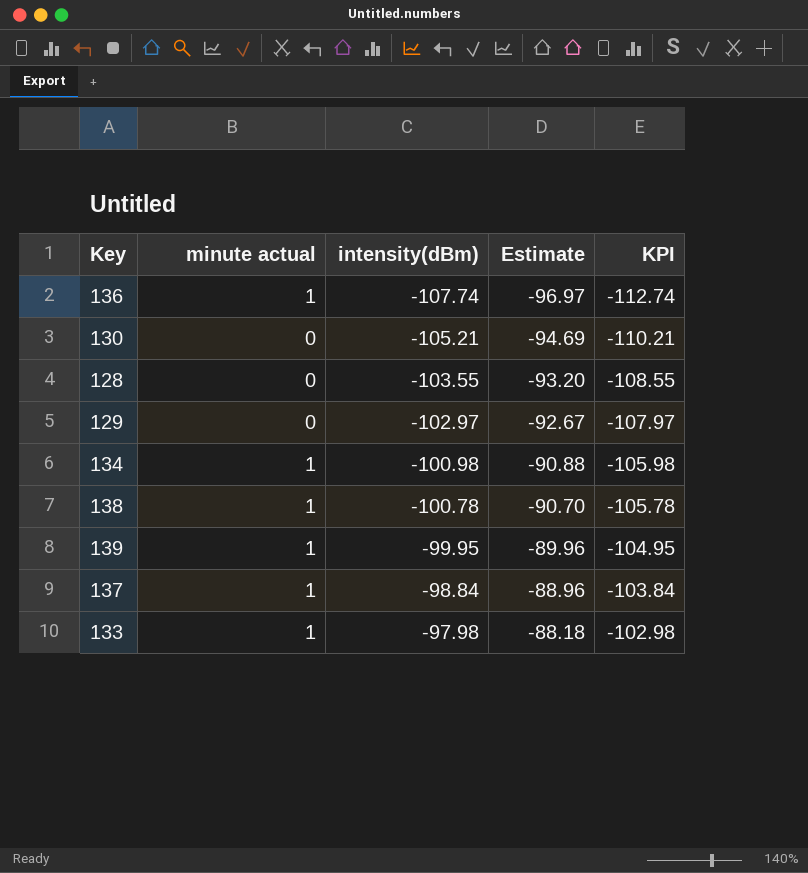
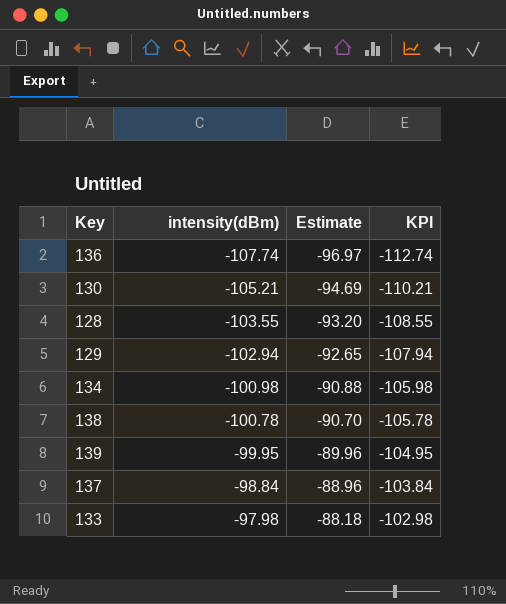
column minute actual | position: 2 -> none
129 | intensity(dBm): -102.97 -> -102.94
129 | Estimate: -92.67 -> -92.65
129 | KPI: -107.97 -> -107.94

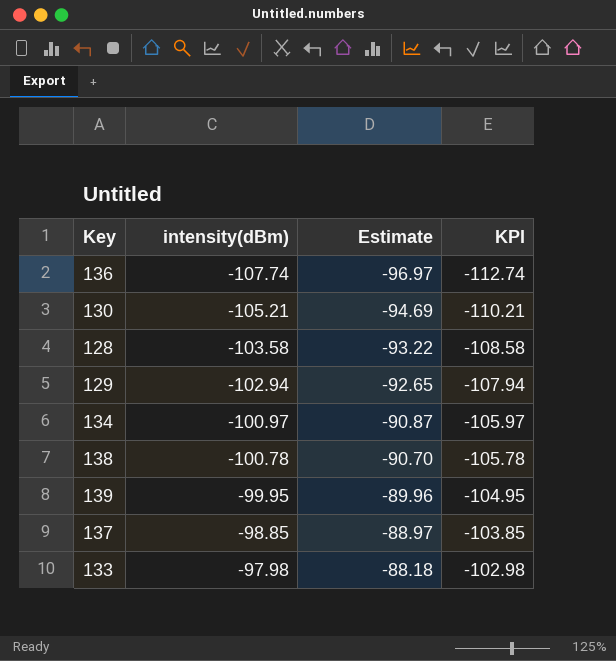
128 | intensity(dBm): -103.55 -> -103.58
128 | Estimate: -93.20 -> -93.22
128 | KPI: -108.55 -> -108.58
134 | intensity(dBm): -100.98 -> -100.97
134 | Estimate: -90.88 -> -90.87
134 | KPI: -105.98 -> -105.97
137 | intensity(dBm): -98.84 -> -98.85
137 | Estimate: -88.96 -> -88.97
137 | KPI: -103.84 -> -103.85

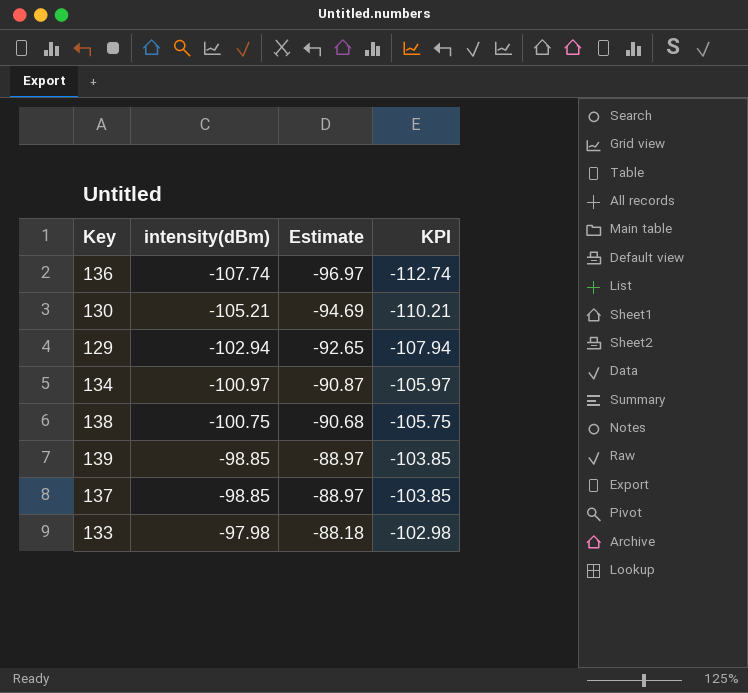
row 128: -103.58 | -93.22 | -108.58 -> none
138 | intensity(dBm): -100.78 -> -100.75
138 | Estimate: -90.70 -> -90.68
138 | KPI: -105.78 -> -105.75
139 | intensity(dBm): -99.95 -> -98.85
139 | Estimate: -89.96 -> -88.97
139 | KPI: -104.95 -> -103.85

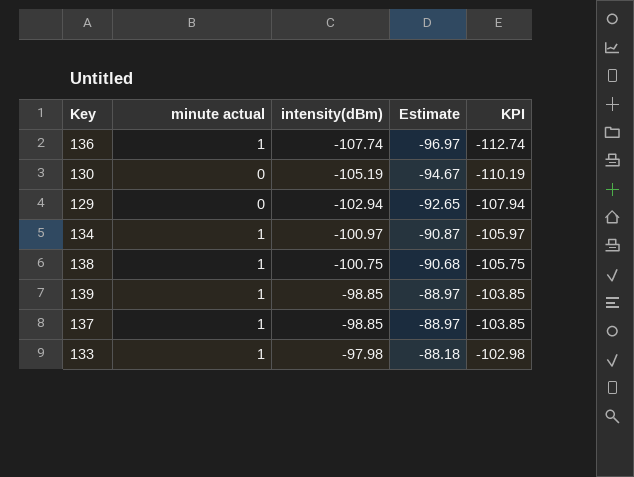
column minute actual | position: none -> 2
130 | intensity(dBm): -105.21 -> -105.19
130 | Estimate: -94.69 -> -94.67
130 | KPI: -110.21 -> -110.19

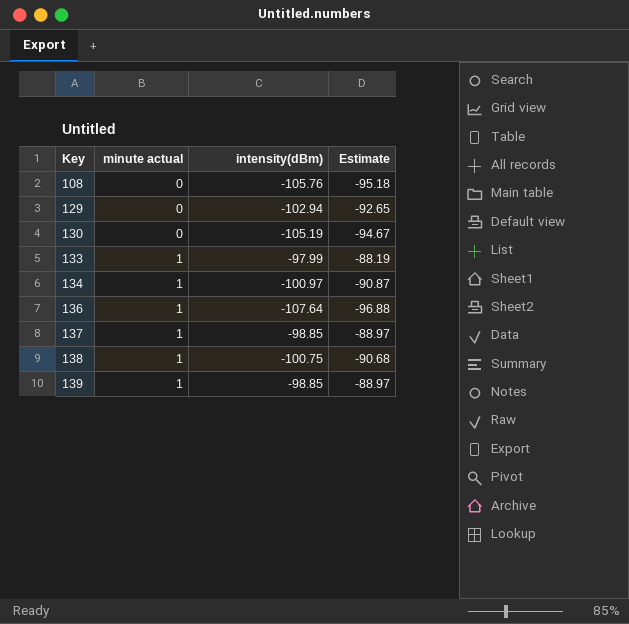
row order: intensity(dBm) ascending -> Key ascending
column KPI | formula: [intensity(dBm)] - 5 -> none
row 108: none -> 0 | -105.76 | -95.18
133 | intensity(dBm): -97.98 -> -97.99
133 | Estimate: -88.18 -> -88.19
136 | intensity(dBm): -107.74 -> -107.64
136 | Estimate: -96.97 -> -96.88

